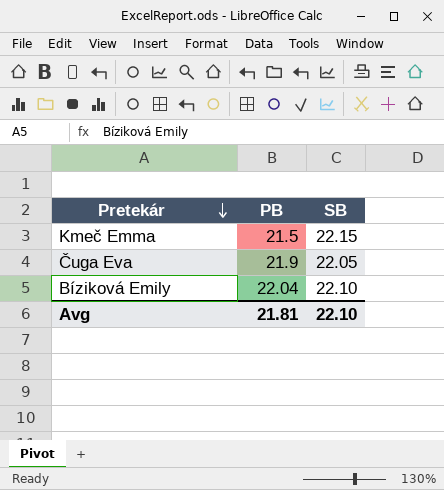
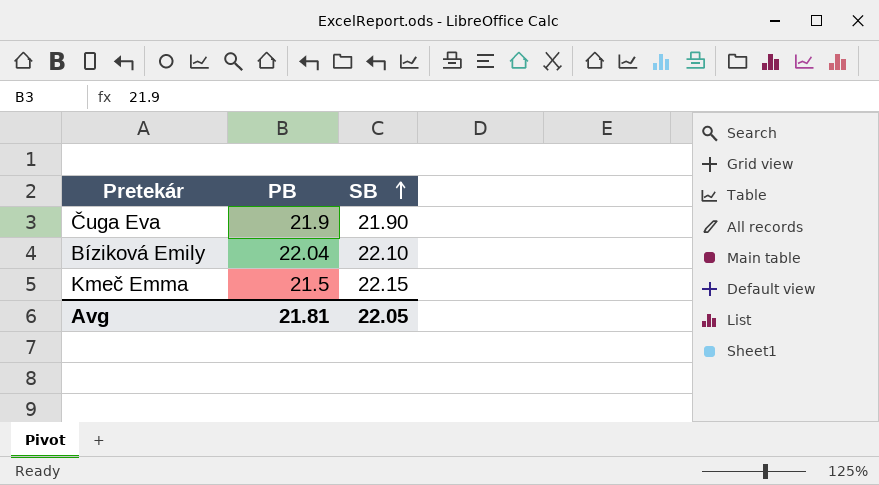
row order: Pretekár descending -> SB ascending
Čuga Eva | SB: 22.05 -> 21.90
Avg | SB: 22.10 -> 22.05

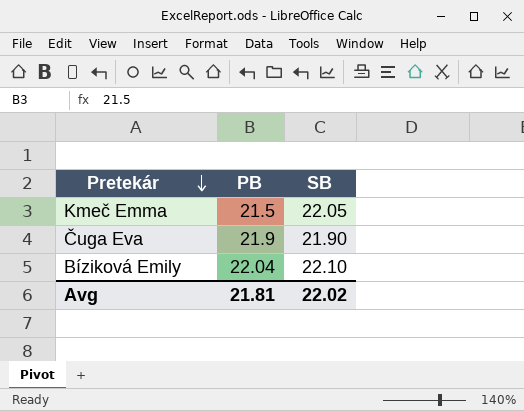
row order: SB ascending -> Pretekár descending
Kmeč Emma | SB: 22.15 -> 22.05
Avg | SB: 22.05 -> 22.02

